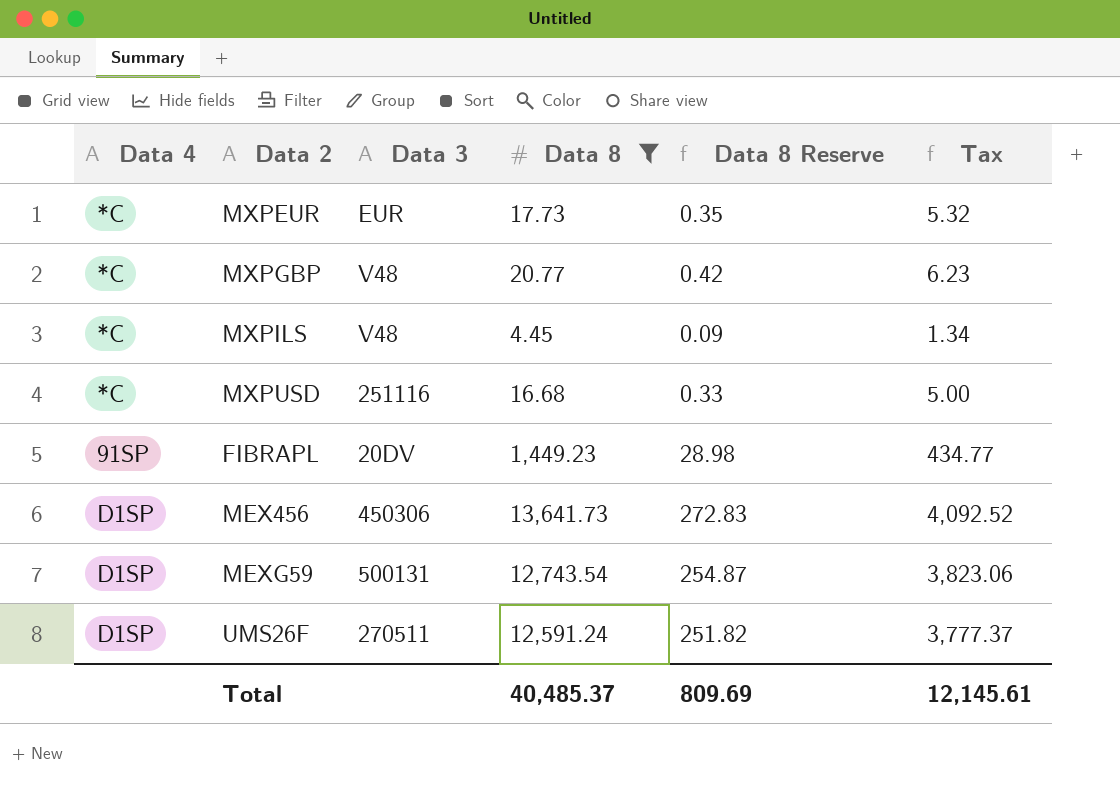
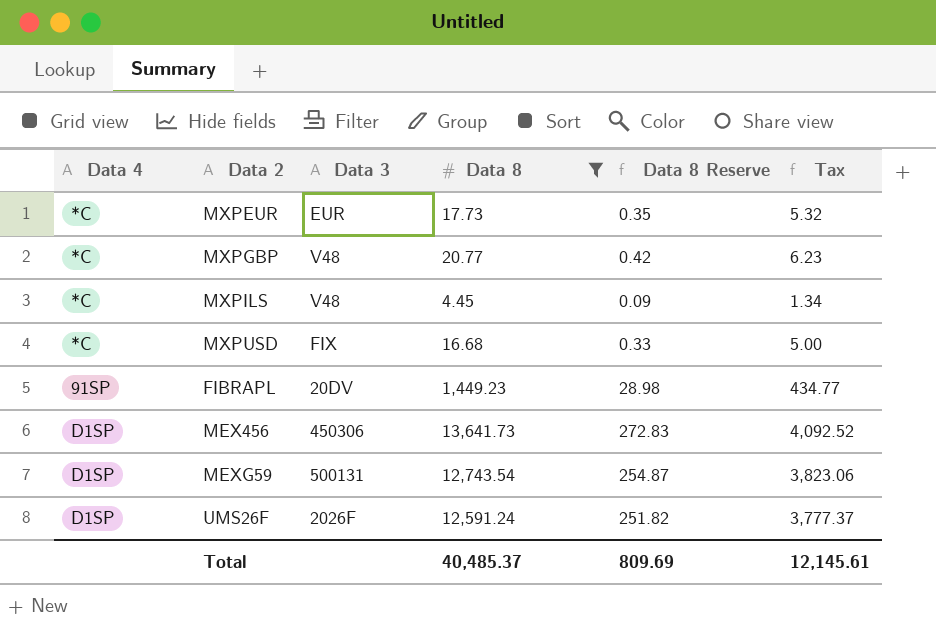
MXPUSD | Data 3: 251116 -> FIX
UMS26F | Data 3: 270511 -> 2026F

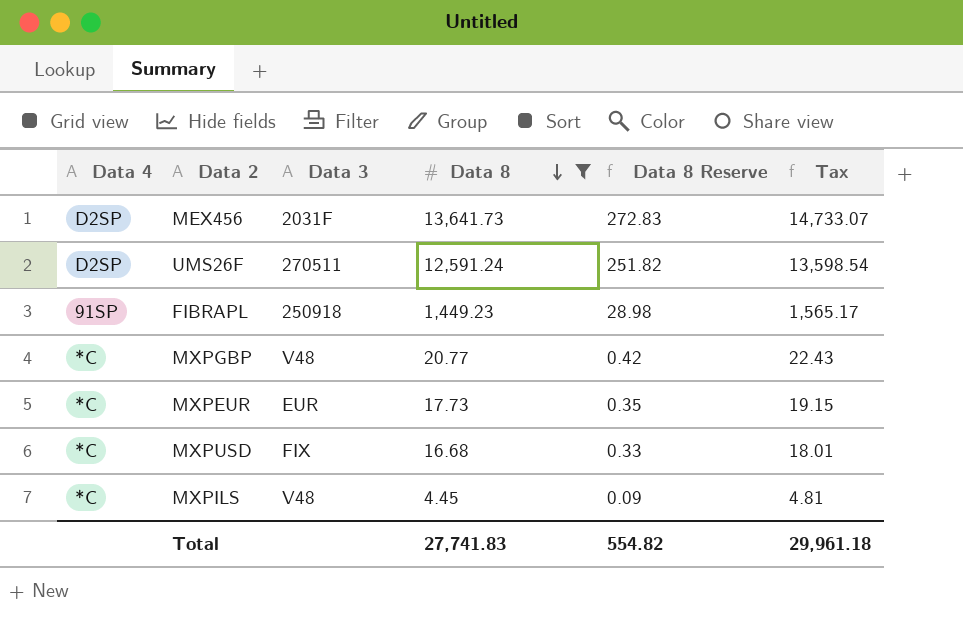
row order: none -> Data 8 descending
column Tax | formula: [Data 8] * 0.3 -> [Data 8] * 1.08
row MEXG59: D1SP | 500131 | 12,743.54 | 254.87 | 3,823.06 -> none
MEX456 | Data 4: D1SP -> D2SP
MEX456 | Data 3: 450306 -> 2031F
UMS26F | Data 4: D1SP -> D2SP
UMS26F | Data 3: 2026F -> 270511
FIBRAPL | Data 3: 20DV -> 250918
Total | Data 8: 40,485.37 -> 27,741.83
Total | Data 8 Reserve: 809.69 -> 554.82
Total | Tax: 12,145.61 -> 29,961.18

